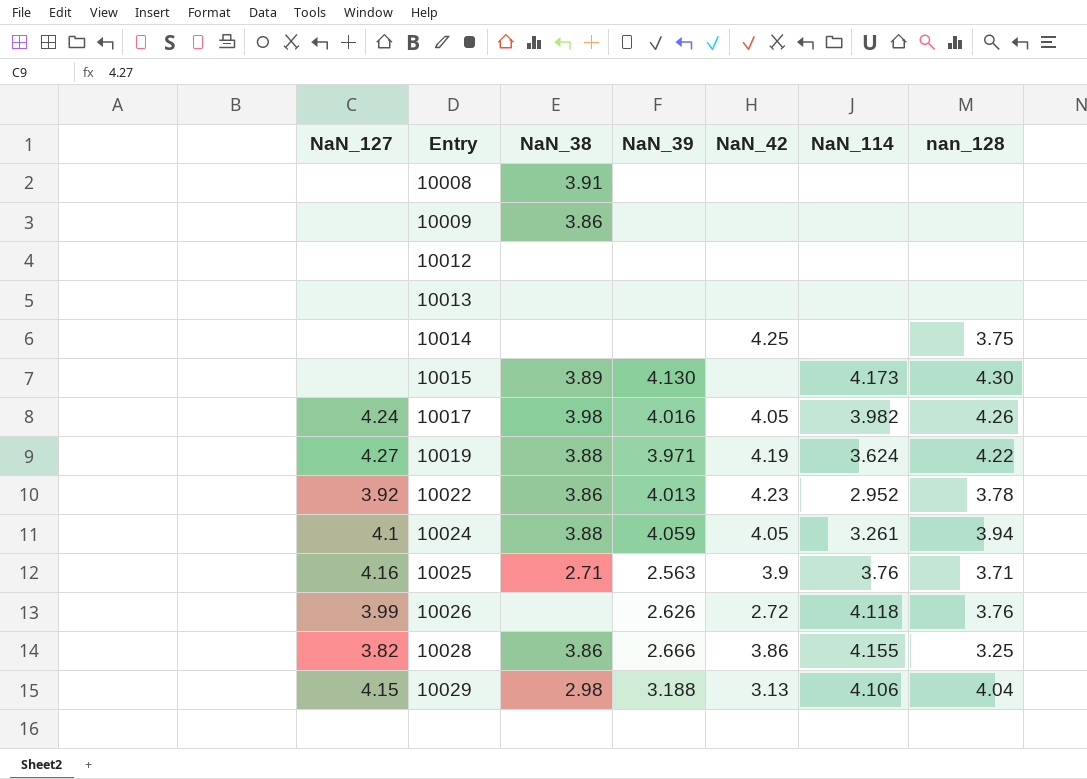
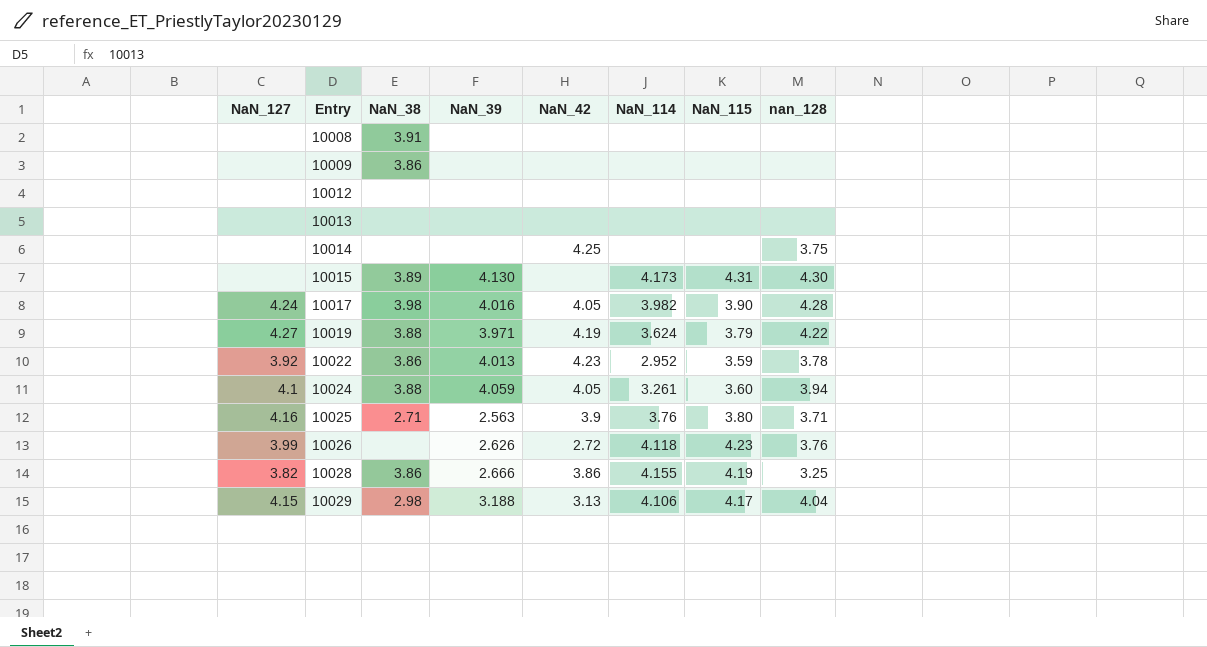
column NaN_115 | position: none -> 7
10017 | nan_128: 4.26 -> 4.28

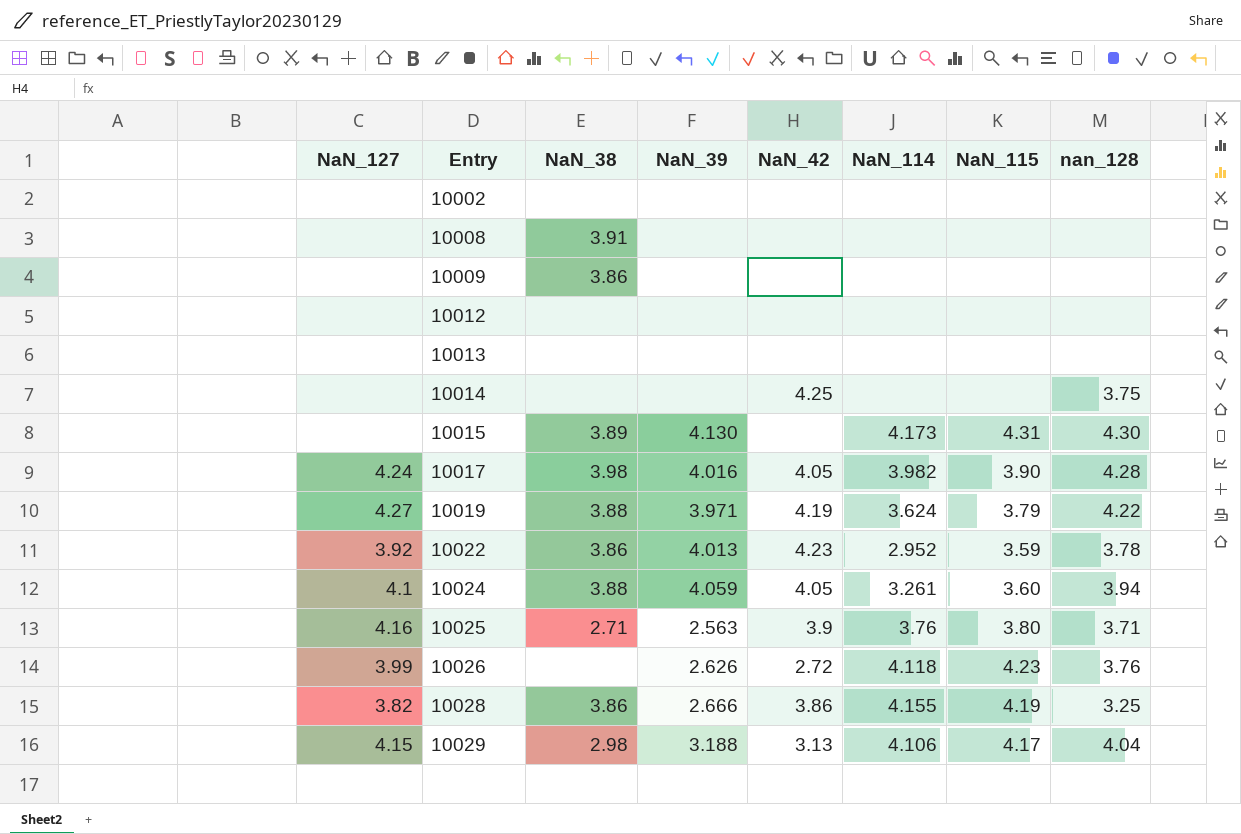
row 10002: none -> none | none | none | none | none | none | none

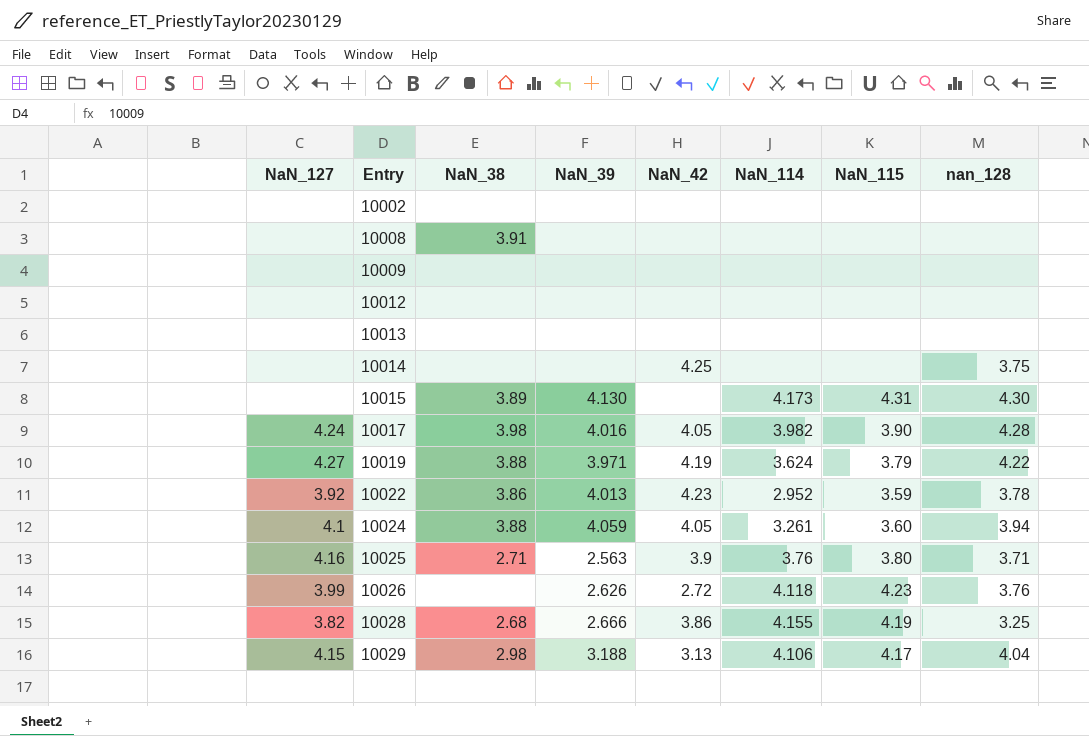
10009 | NaN_38: 3.86 -> none
10028 | NaN_38: 3.86 -> 2.68

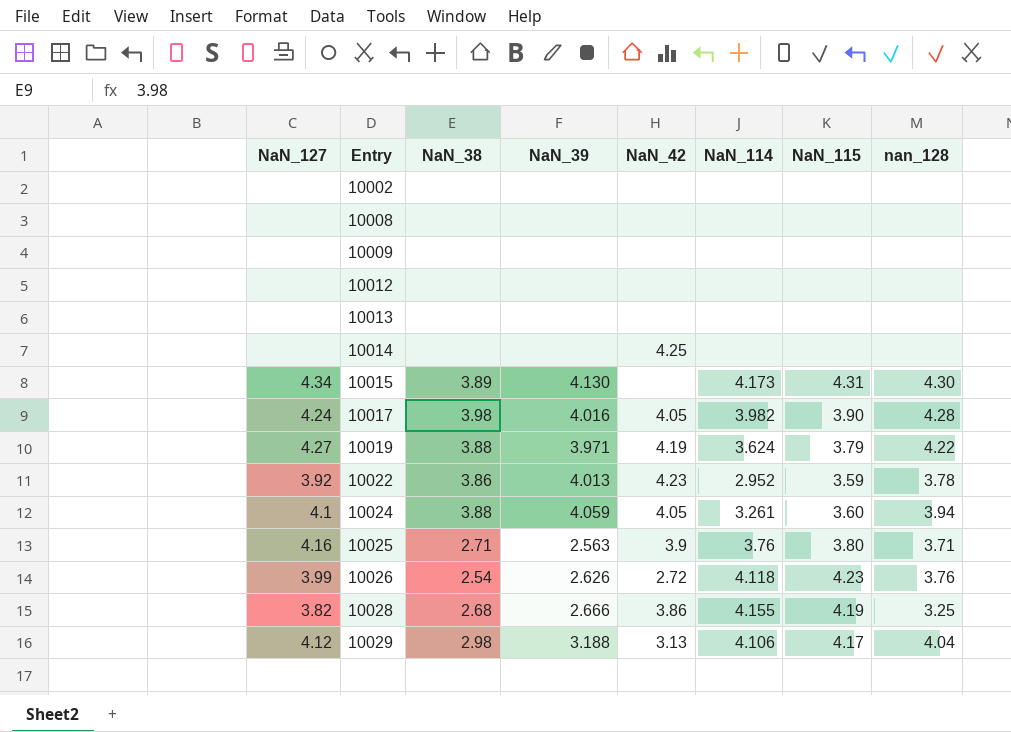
10008 | NaN_38: 3.91 -> none
10014 | nan_128: 3.75 -> none
10015 | NaN_127: none -> 4.34
10026 | NaN_38: none -> 2.54
10029 | NaN_127: 4.15 -> 4.12

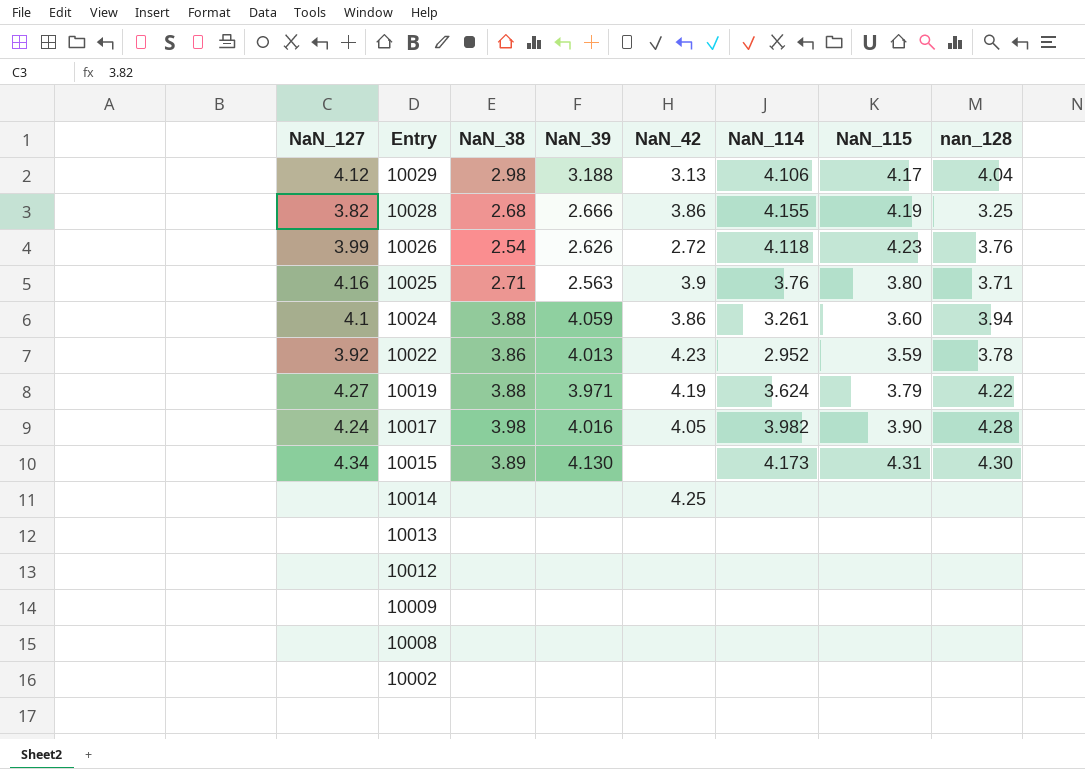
row order: Entry ascending -> Entry descending
10024 | NaN_42: 4.05 -> 3.86

